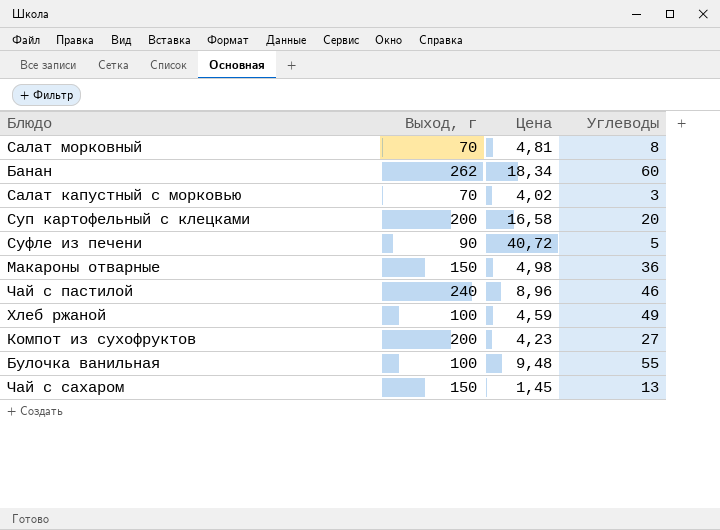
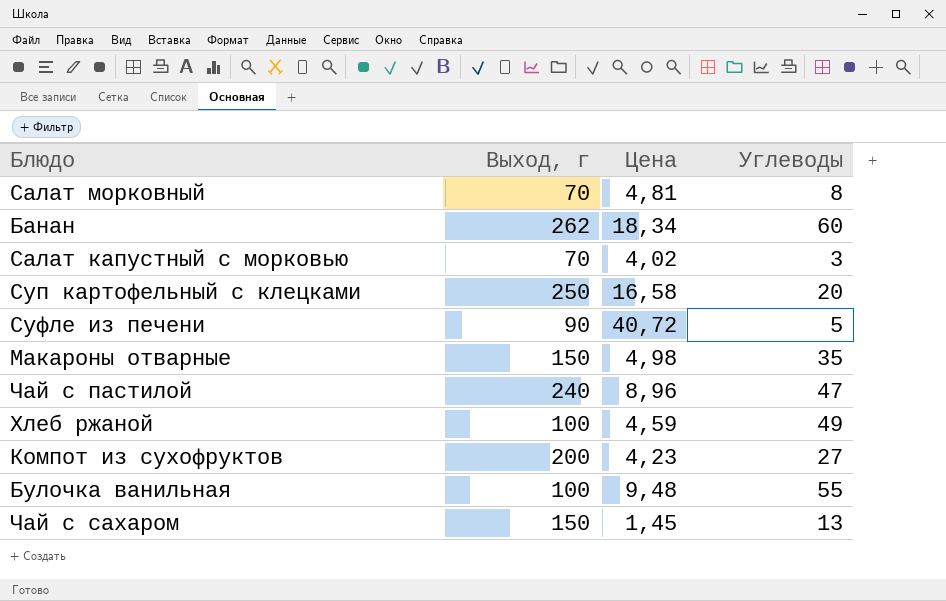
Суп картофельный с клецками | Выход, г: 200 -> 250
Макароны отварные | Углеводы: 36 -> 35
Чай с пастилой | Углеводы: 46 -> 47

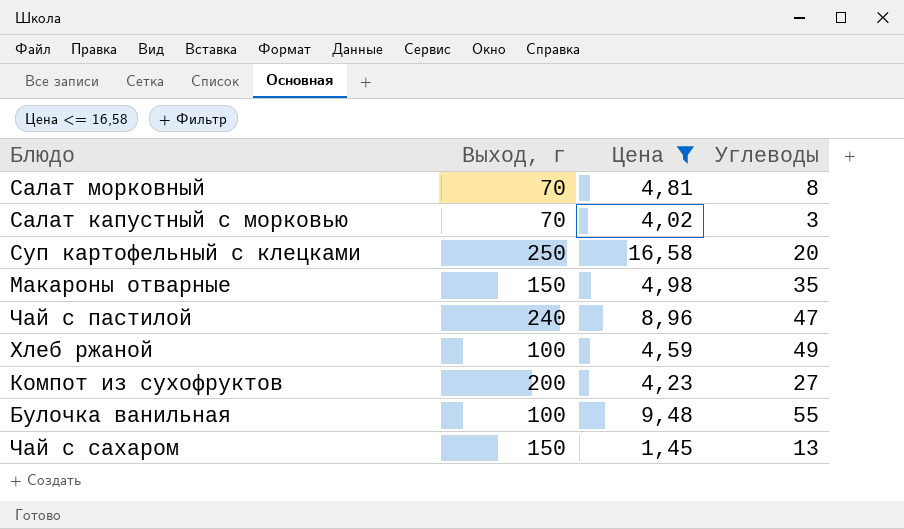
filter: none -> Цена <= 16,58

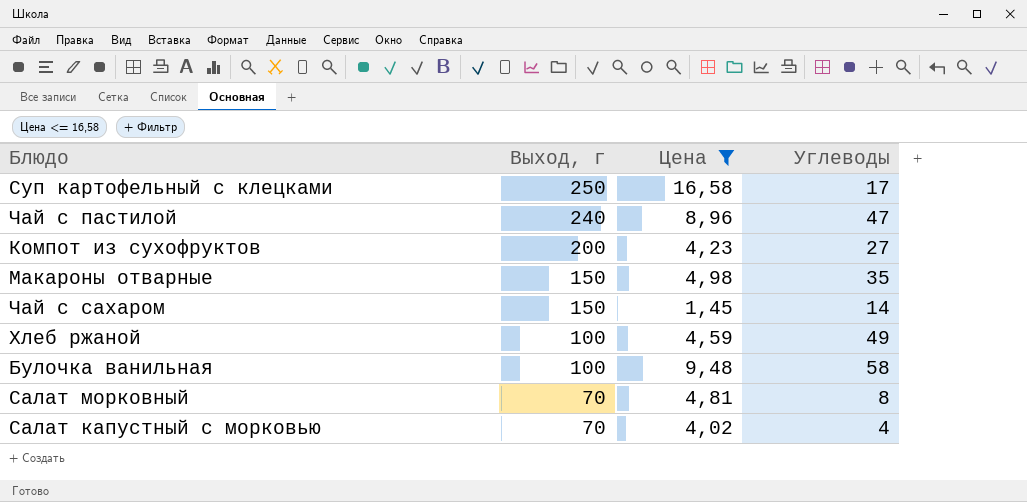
row order: none -> Выход, г descending
Суп картофельный с клецками | Углеводы: 20 -> 17
Чай с сахаром | Углеводы: 13 -> 14
Булочка ванильная | Углеводы: 55 -> 58
Салат капустный с морковью | Углеводы: 3 -> 4

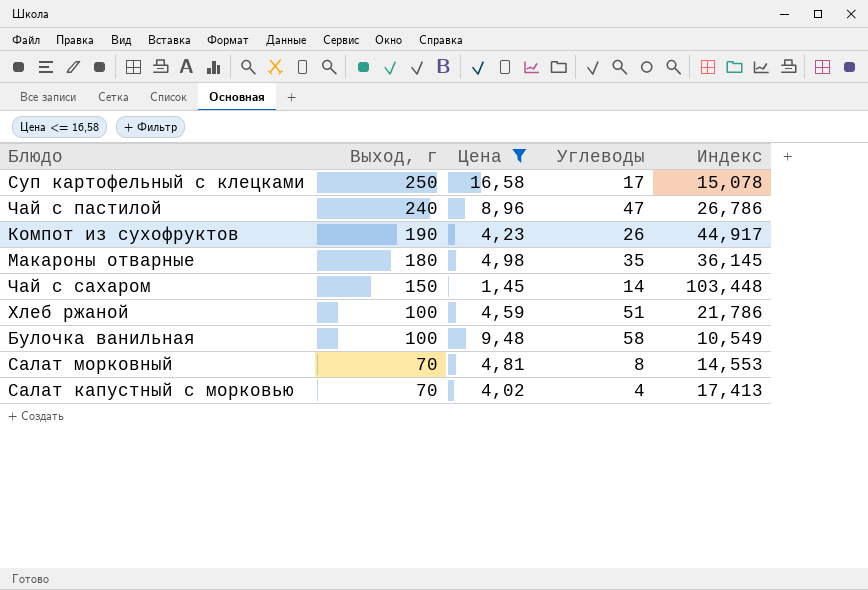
column Индекс | formula: none -> [Выход, г] / [Цена]
Компот из сухофруктов | Выход, г: 200 -> 190
Компот из сухофруктов | Углеводы: 27 -> 26
Макароны отварные | Выход, г: 150 -> 180
Хлеб ржаной | Углеводы: 49 -> 51

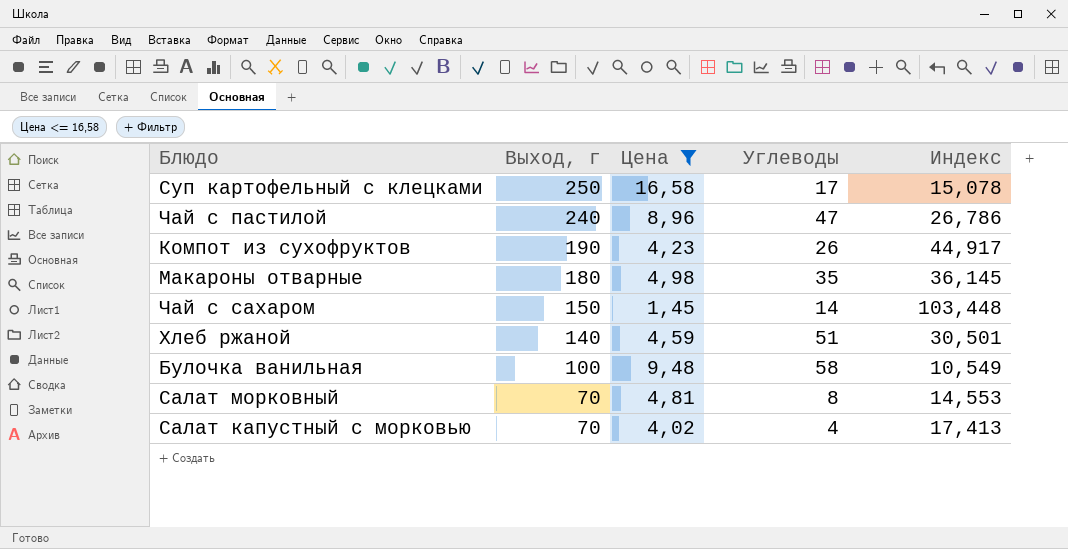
Хлеб ржаной | Выход, г: 100 -> 140
Хлеб ржаной | Индекс: 21,786 -> 30,501

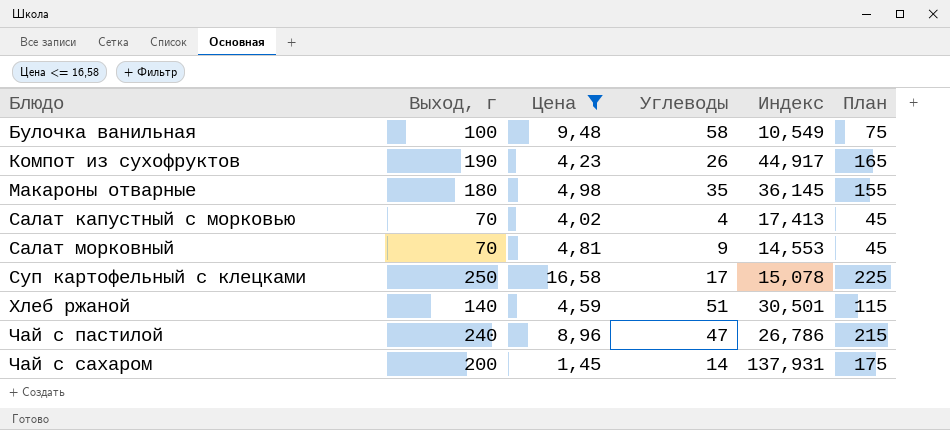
row order: Выход, г descending -> Блюдо ascending
column План | formula: none -> [Выход, г] - 25
Салат морковный | Углеводы: 8 -> 9
Чай с сахаром | Выход, г: 150 -> 200
Чай с сахаром | Индекс: 103,448 -> 137,931

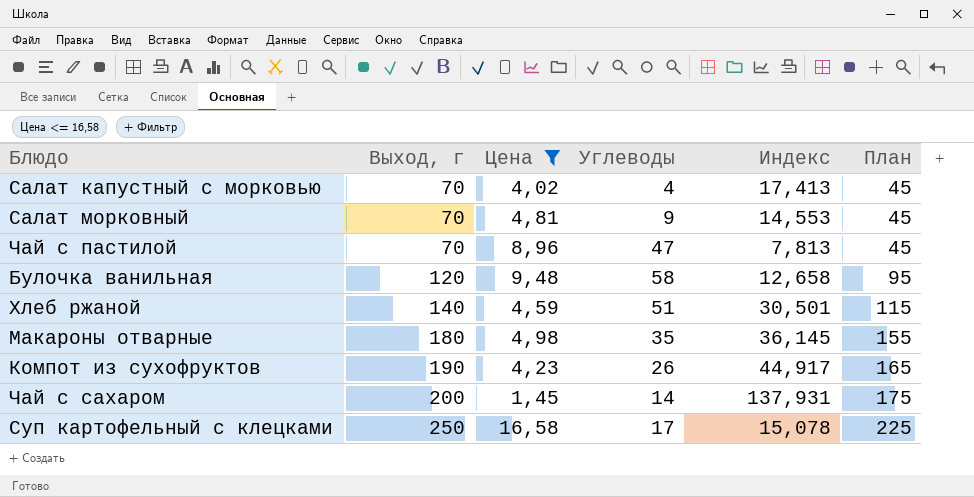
row order: Блюдо ascending -> Выход, г ascending
Чай с пастилой | Выход, г: 240 -> 70
Чай с пастилой | Индекс: 26,786 -> 7,813
Чай с пастилой | План: 215 -> 45
Булочка ванильная | Выход, г: 100 -> 120
Булочка ванильная | Индекс: 10,549 -> 12,658
Булочка ванильная | План: 75 -> 95

